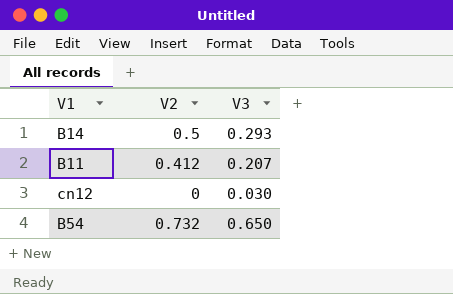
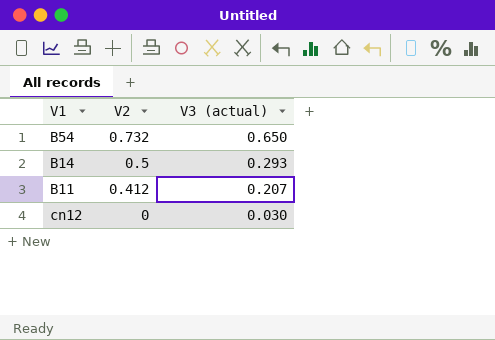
row order: none -> V2 descending
column name: V3 -> V3 (actual)

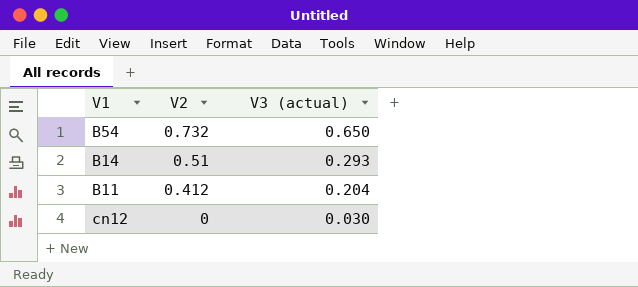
B14 | V2: 0.5 -> 0.51
B11 | V3 (actual): 0.207 -> 0.204

